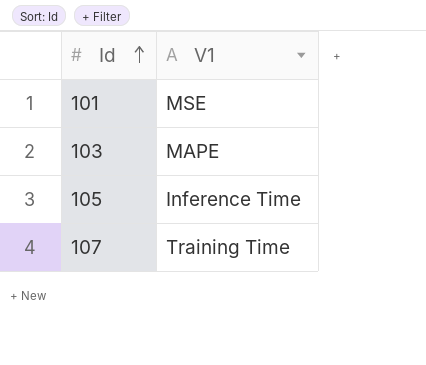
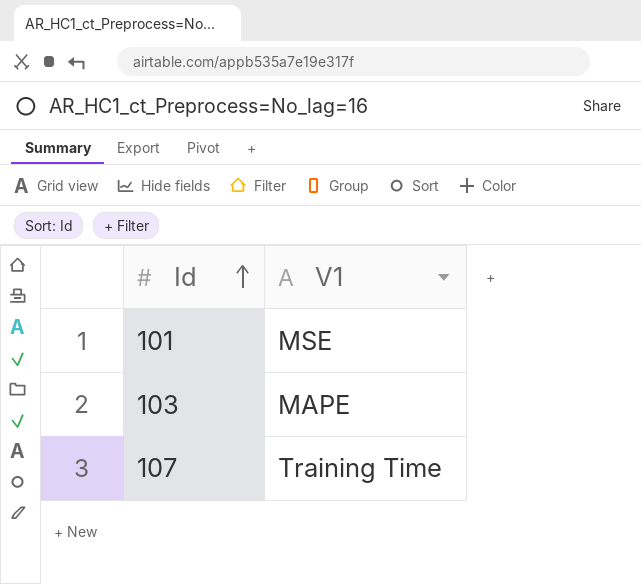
row 105: Inference Time -> none

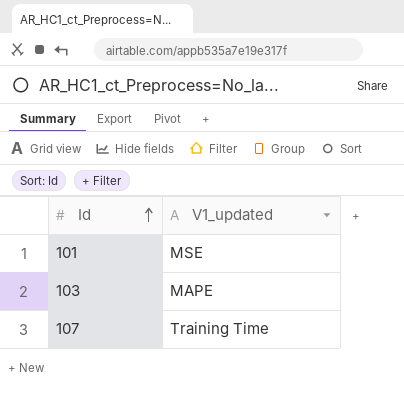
column name: V1 -> V1_updated

